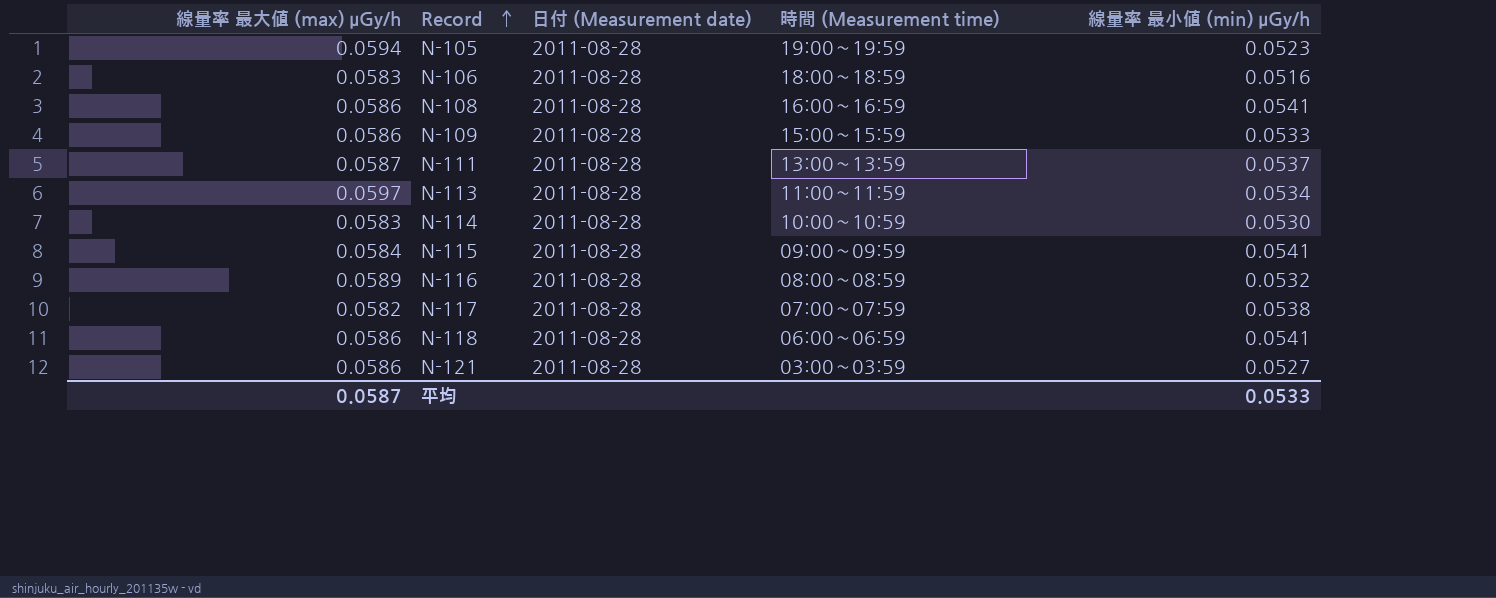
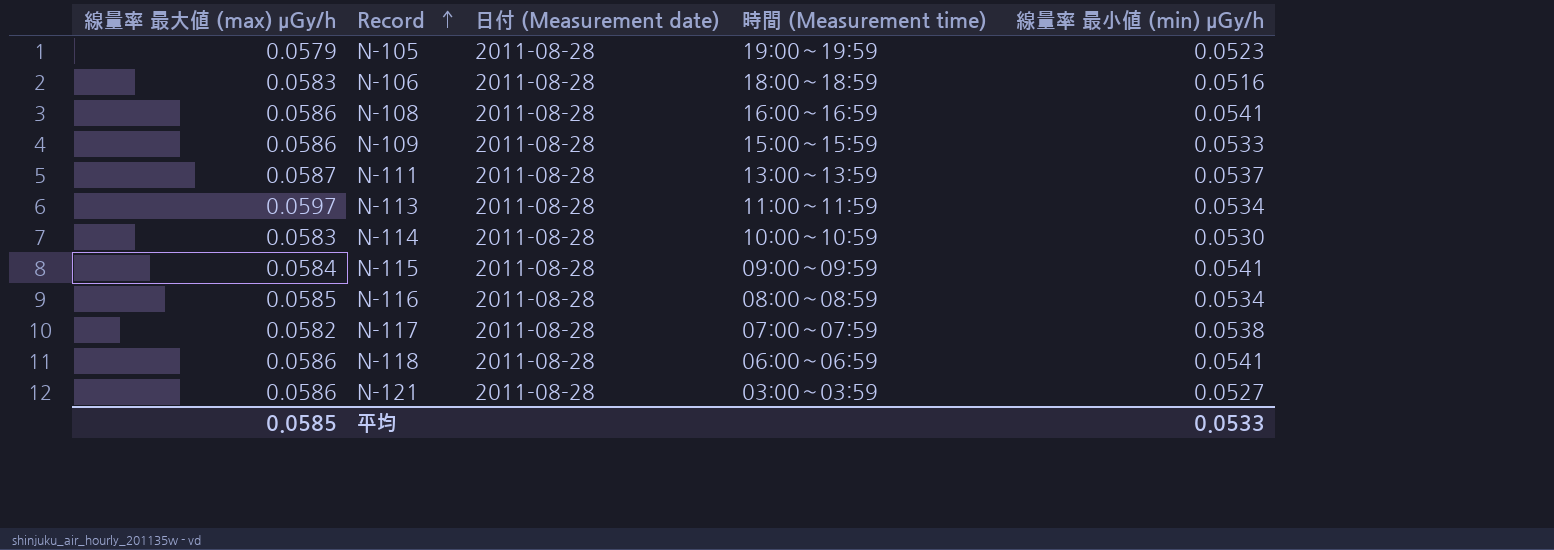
N-105 | 線量率 最大値 (max) μGy/h: 0.0594 -> 0.0579
N-116 | 線量率 最大値 (max) μGy/h: 0.0589 -> 0.0585
N-116 | 線量率 最小値 (min) μGy/h: 0.0532 -> 0.0534
平均 | 線量率 最大値 (max) μGy/h: 0.0587 -> 0.0585

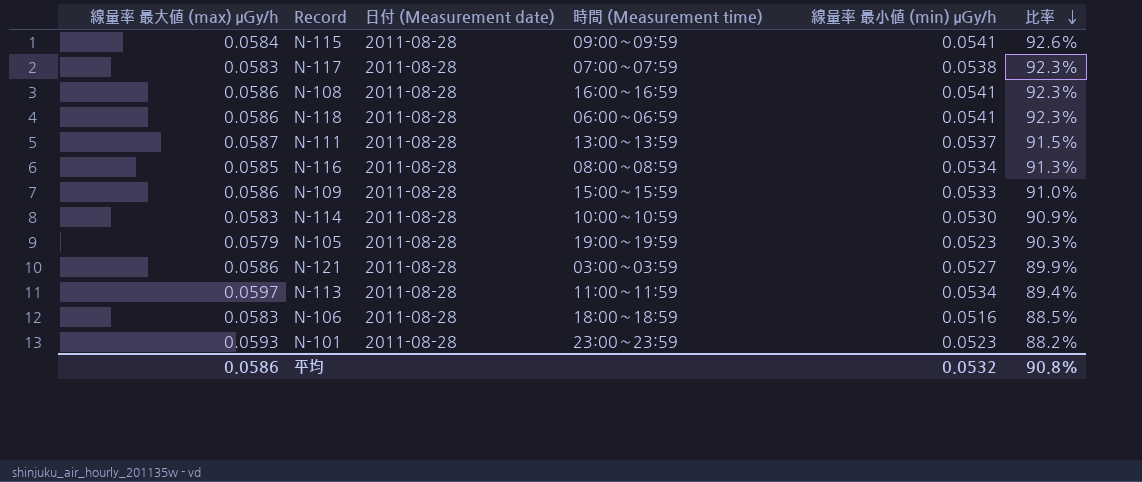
row order: Record ascending -> 比率 descending
column 比率 | formula: none -> [線量率 最小値 (min) μGy/h] / [線量率 最大値 (max) μGy/h]
N-117 | 線量率 最大値 (max) μGy/h: 0.0582 -> 0.0583
row N-101: none -> 0.0593 | 2011-08-28 | 23:00～23:59 | 0.0523 | 88.2%
平均 | 線量率 最大値 (max) μGy/h: 0.0585 -> 0.0586
平均 | 線量率 最小値 (min) μGy/h: 0.0533 -> 0.0532

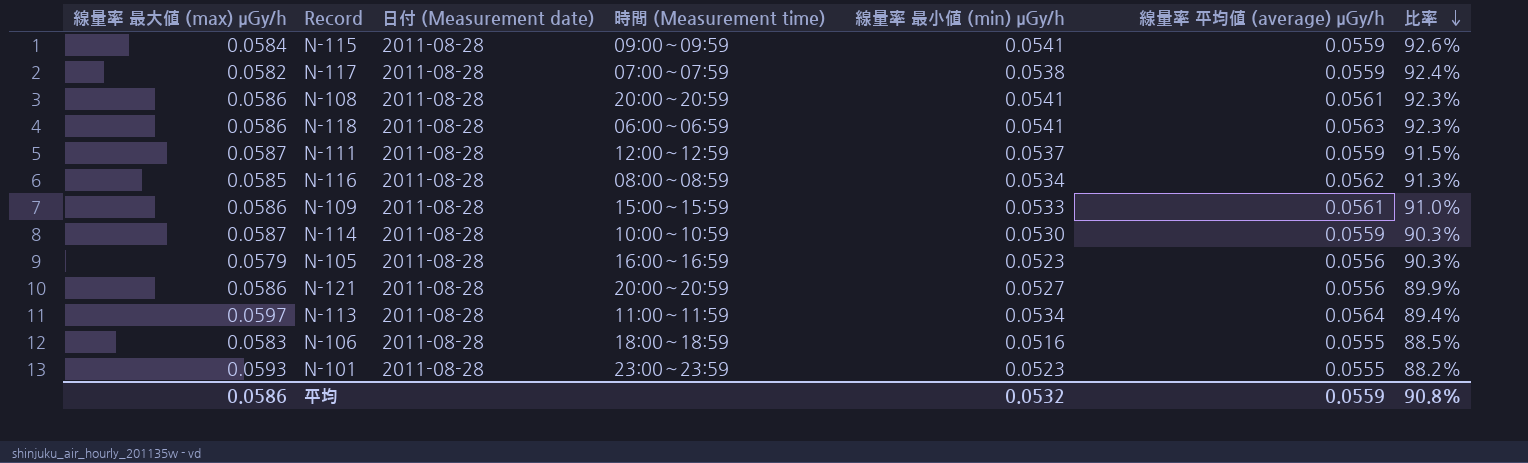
column 線量率 平均値 (average) μGy/h | position: none -> 6
N-117 | 線量率 最大値 (max) μGy/h: 0.0583 -> 0.0582
N-117 | 比率: 92.3% -> 92.4%
N-108 | 時間 (Measurement time): 16:00～16:59 -> 20:00～20:59
N-111 | 時間 (Measurement time): 13:00～13:59 -> 12:00～12:59
N-114 | 線量率 最大値 (max) μGy/h: 0.0583 -> 0.0587
N-114 | 比率: 90.9% -> 90.3%
N-105 | 時間 (Measurement time): 19:00～19:59 -> 16:00～16:59
N-121 | 時間 (Measurement time): 03:00～03:59 -> 20:00～20:59

